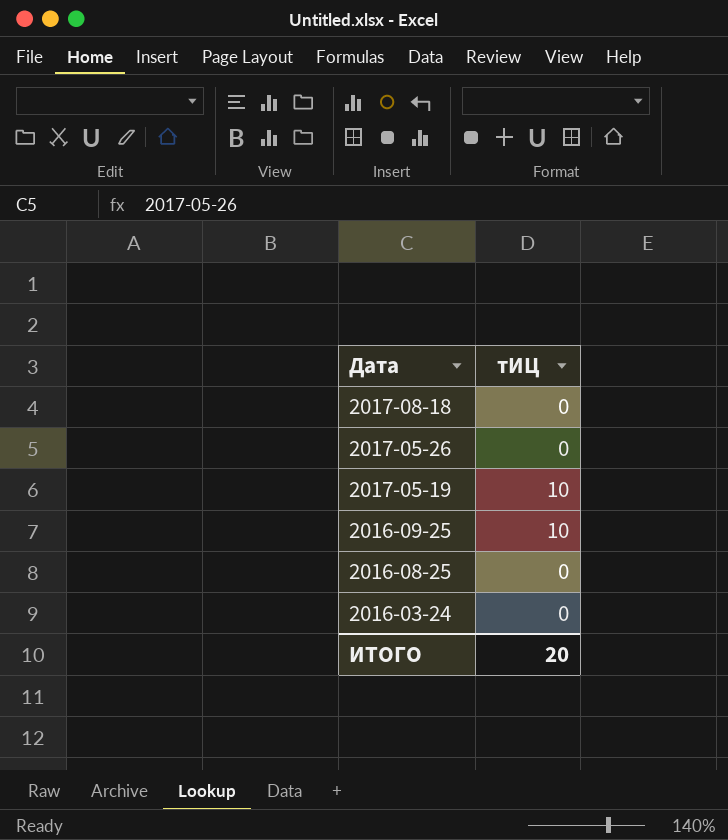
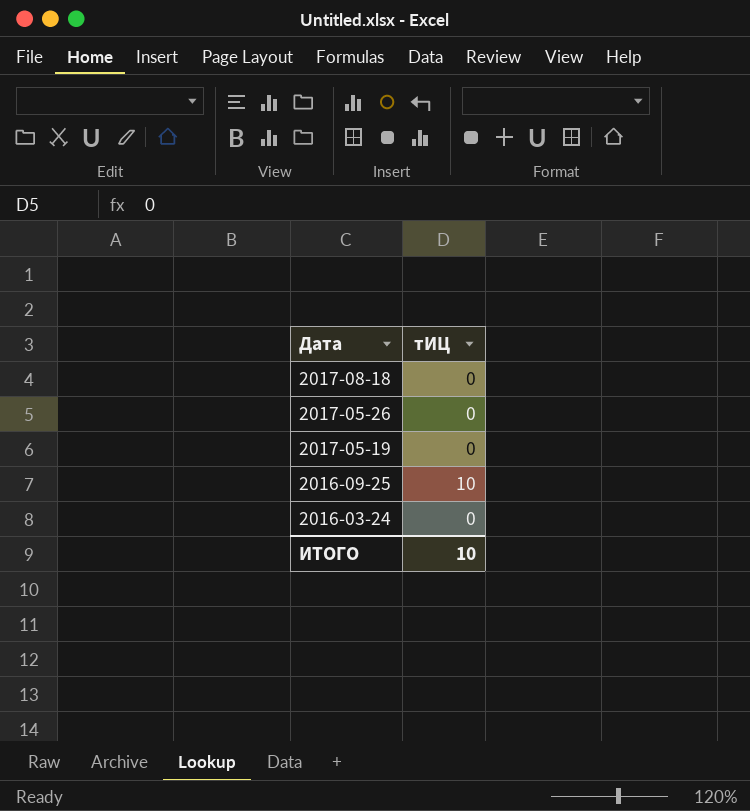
row 2016-08-25: 0 -> none
2017-05-19 | тИЦ: 10 -> 0
ИТОГО | тИЦ: 20 -> 10

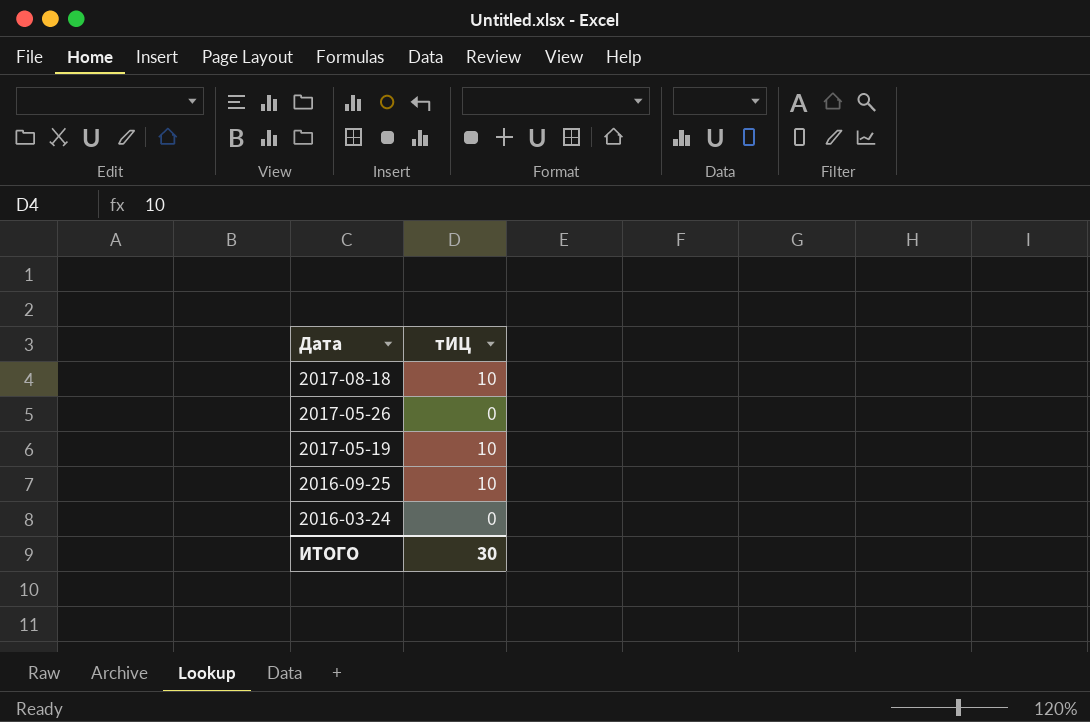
2017-08-18 | тИЦ: 0 -> 10
2017-05-19 | тИЦ: 0 -> 10
ИТОГО | тИЦ: 10 -> 30

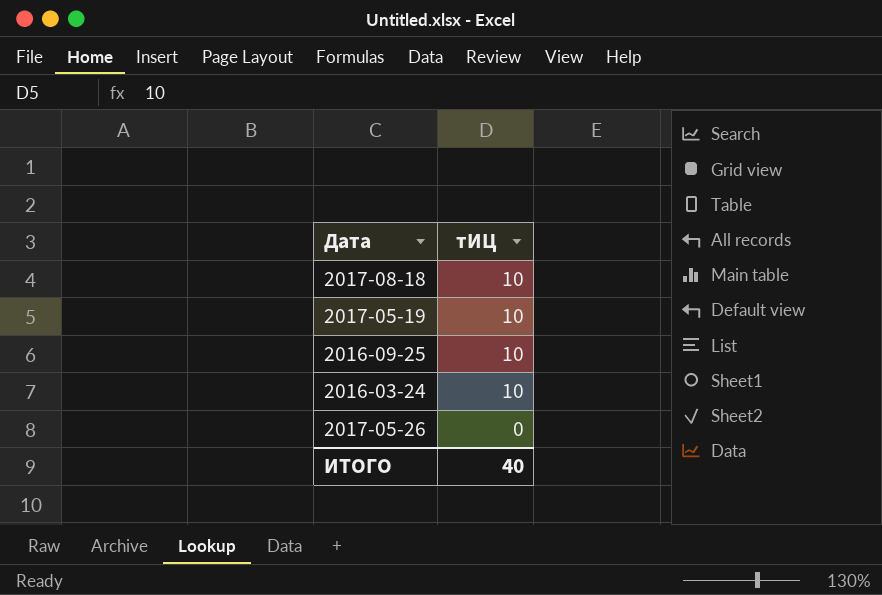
row order: Дата descending -> тИЦ descending
2016-03-24 | тИЦ: 0 -> 10
ИТОГО | тИЦ: 30 -> 40

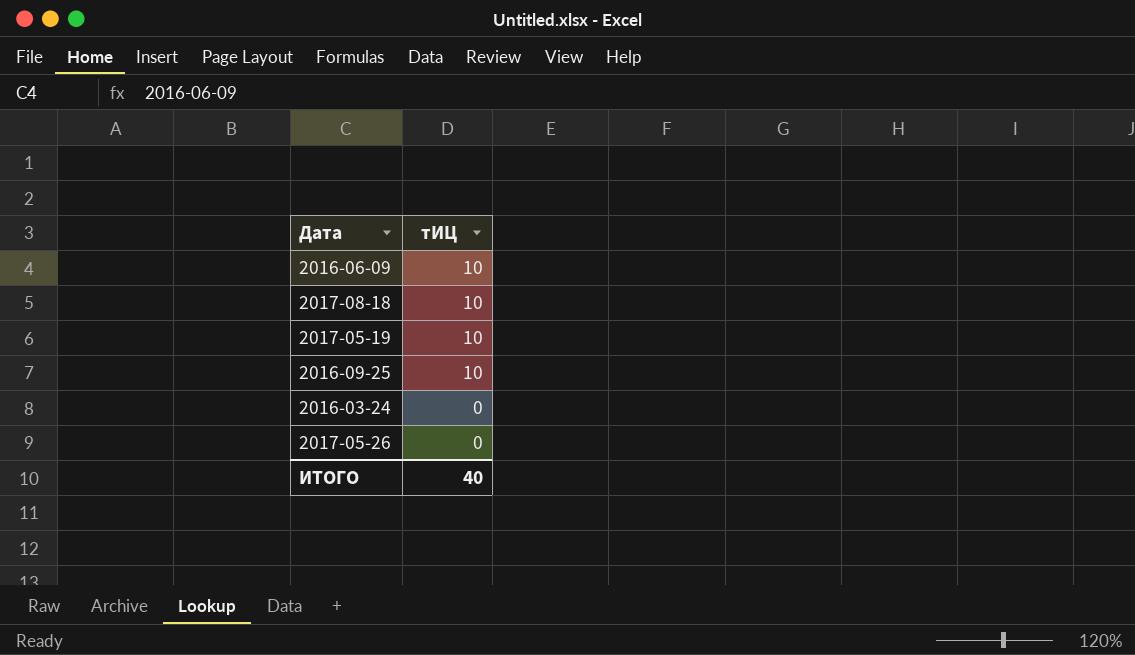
row 2016-06-09: none -> 10
2016-03-24 | тИЦ: 10 -> 0

